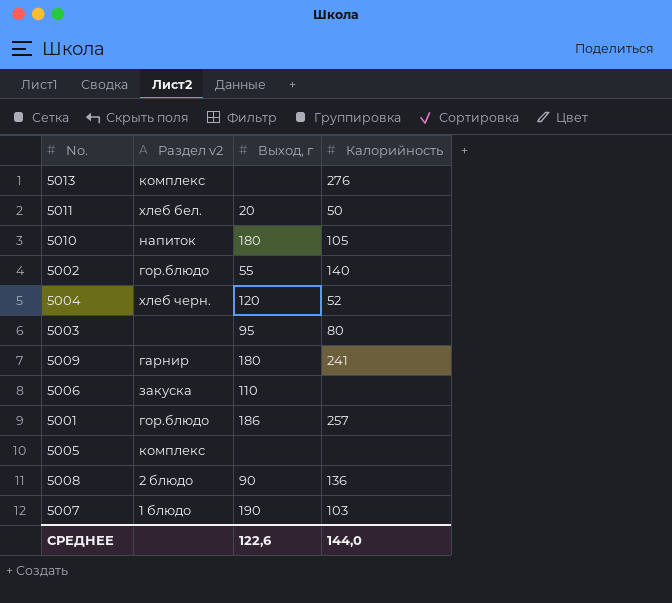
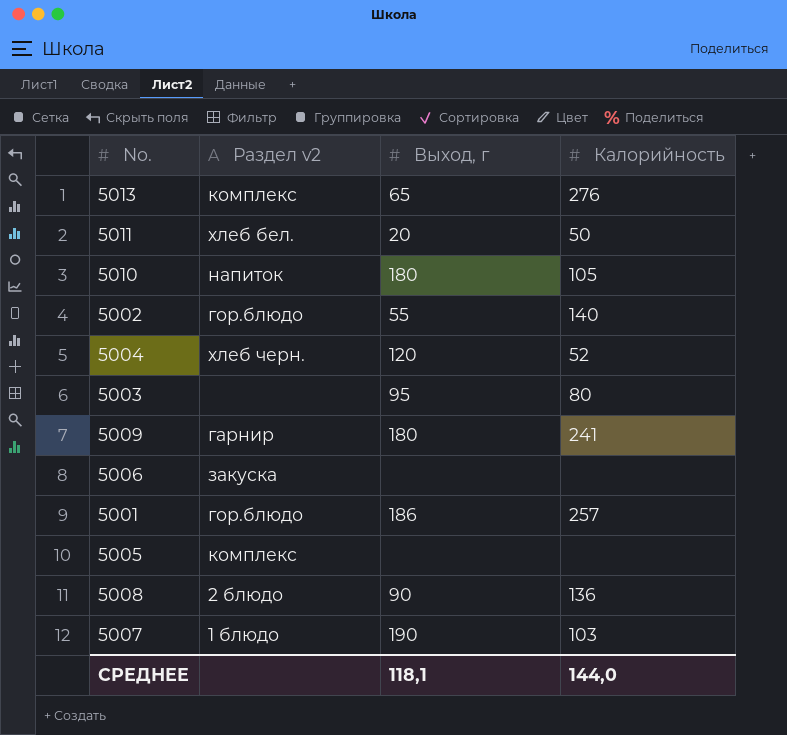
5013 | Выход, г: none -> 65
5006 | Выход, г: 110 -> none
СРЕДНЕЕ | Выход, г: 122,6 -> 118,1

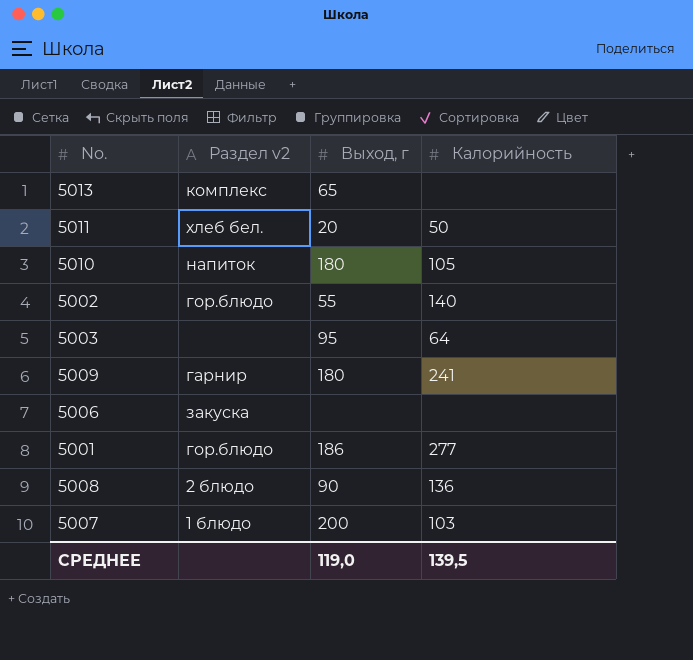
row 5004: хлеб черн. | 120 | 52 -> none
row 5005: комплекс | none | none -> none
5013 | Калорийность: 276 -> none
5003 | Калорийность: 80 -> 64
5001 | Калорийность: 257 -> 277
5007 | Выход, г: 190 -> 200
СРЕДНЕЕ | Выход, г: 118,1 -> 119,0
СРЕДНЕЕ | Калорийность: 144,0 -> 139,5

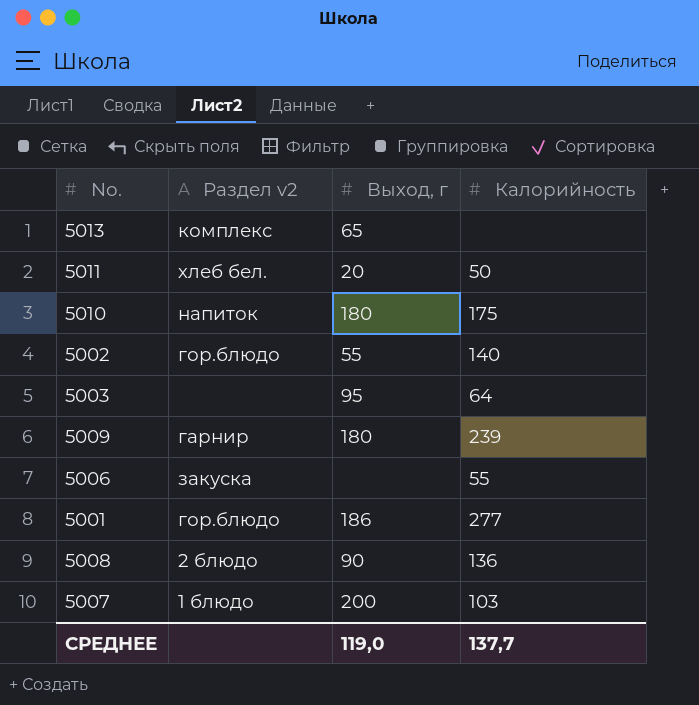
5010 | Калорийность: 105 -> 175
5009 | Калорийность: 241 -> 239
5006 | Калорийность: none -> 55
СРЕДНЕЕ | Калорийность: 139,5 -> 137,7

